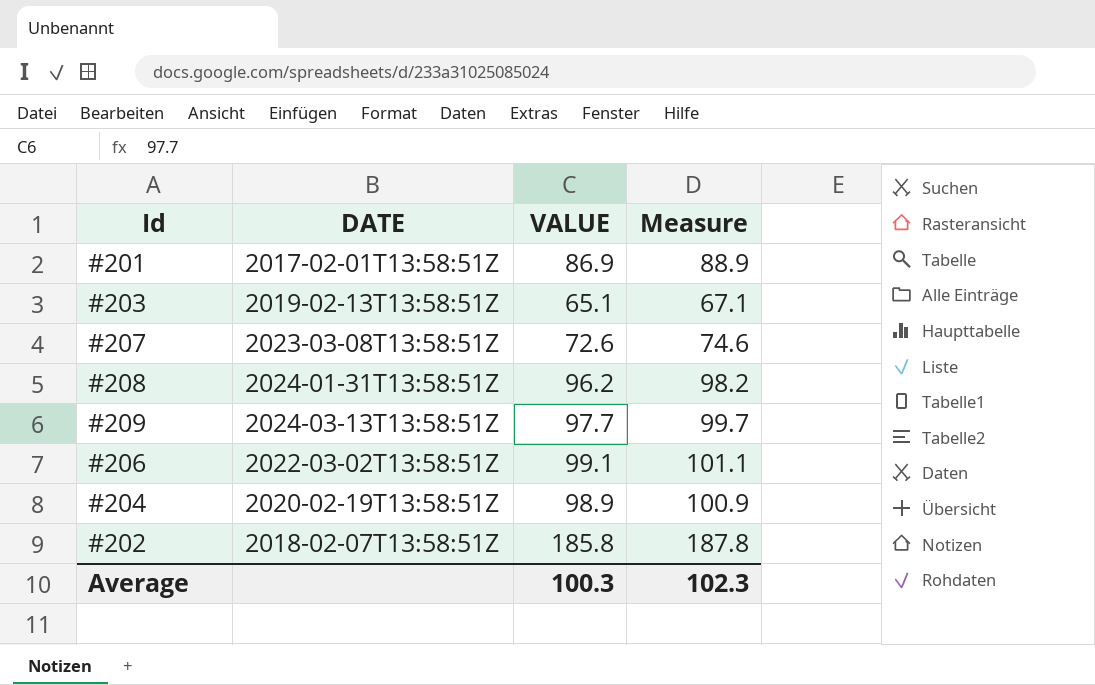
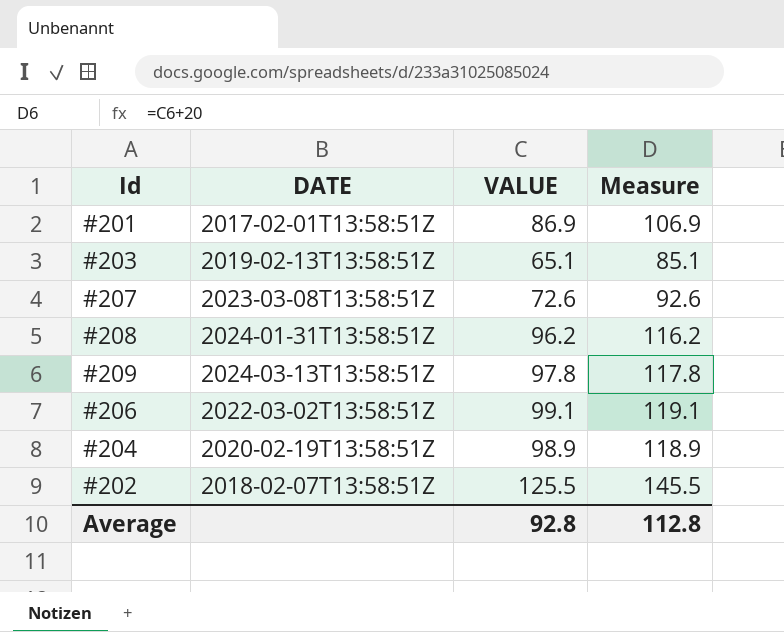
column Measure | formula: [VALUE] + 2 -> [VALUE] + 20
#209 | VALUE: 97.7 -> 97.8
#202 | VALUE: 185.8 -> 125.5
Average | VALUE: 100.3 -> 92.8
Average | Measure: 102.3 -> 112.8

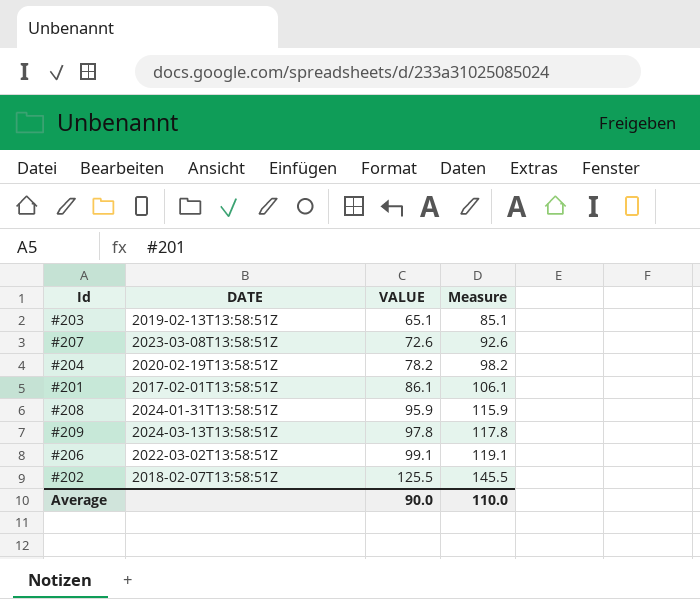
row order: none -> VALUE ascending
#204 | VALUE: 98.9 -> 78.2
#204 | Measure: 118.9 -> 98.2
#201 | VALUE: 86.9 -> 86.1
#201 | Measure: 106.9 -> 106.1
#208 | VALUE: 96.2 -> 95.9
#208 | Measure: 116.2 -> 115.9
Average | VALUE: 92.8 -> 90.0
Average | Measure: 112.8 -> 110.0

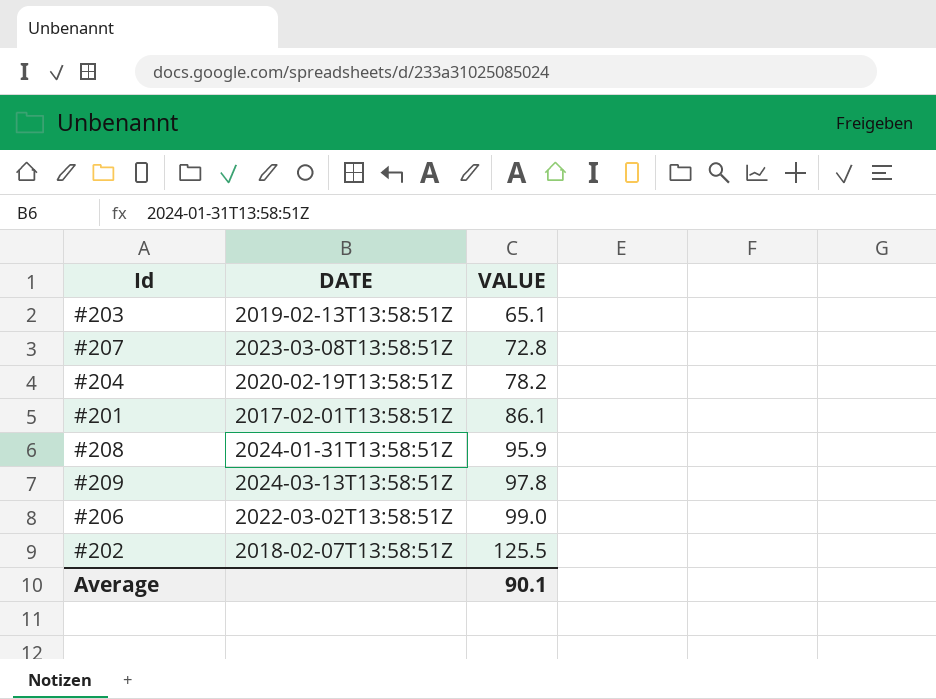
column Measure | formula: [VALUE] + 20 -> none
#207 | VALUE: 72.6 -> 72.8
#206 | VALUE: 99.1 -> 99.0
Average | VALUE: 90.0 -> 90.1

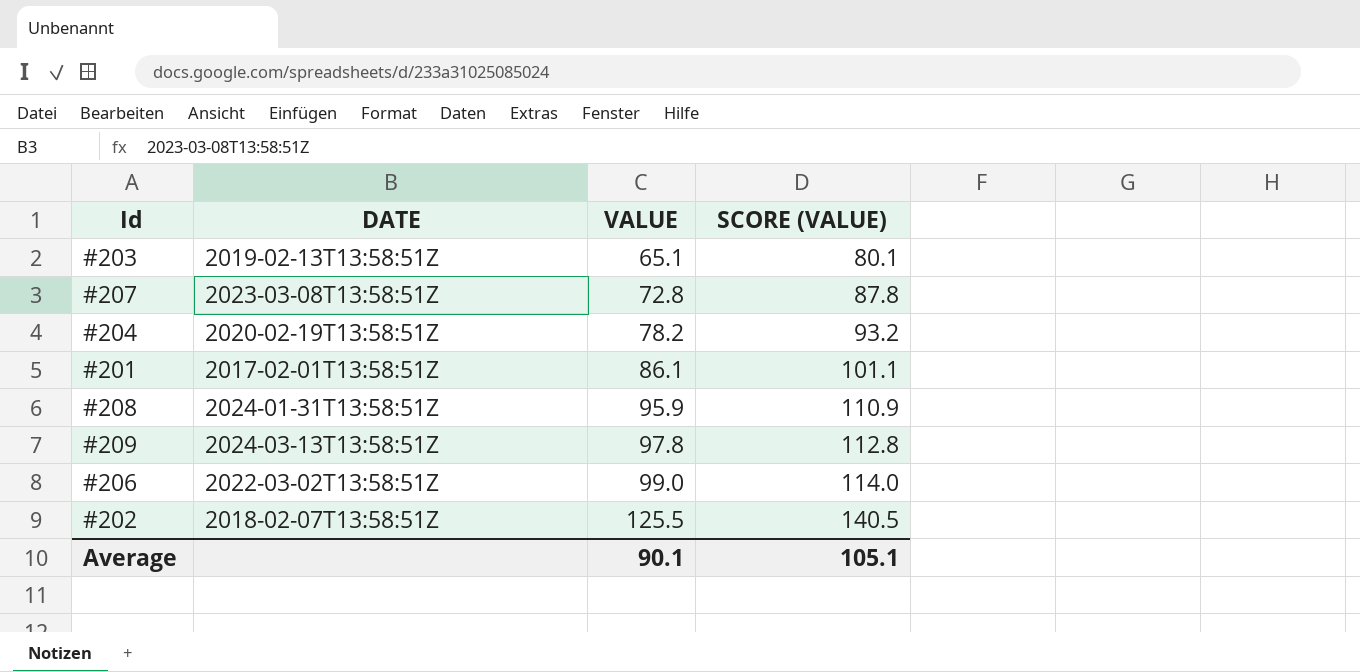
column SCORE (VALUE) | formula: none -> [VALUE] + 15

